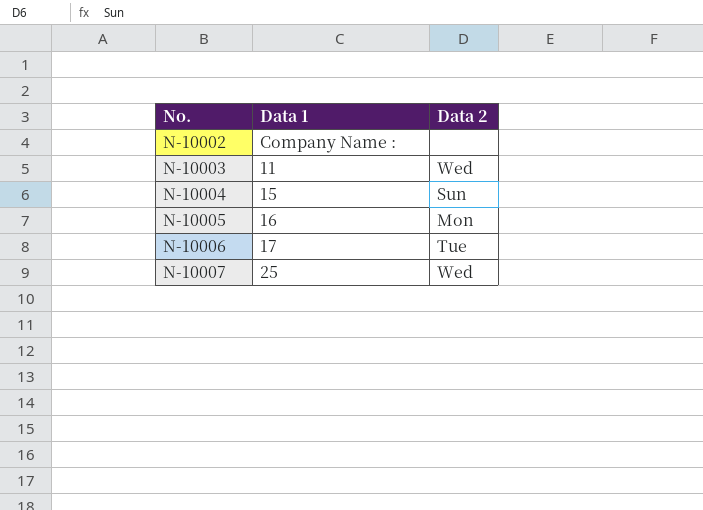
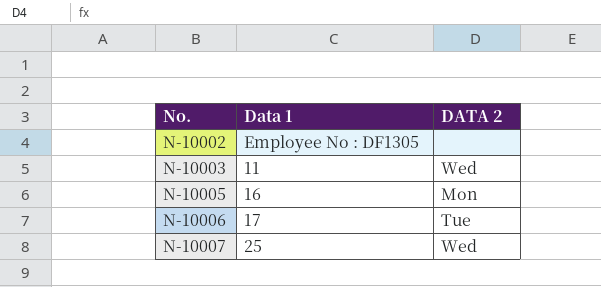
column name: Data 2 -> DATA 2
row N-10004: 15 | Sun -> none
N-10002 | Data 1: Company Name : -> Employee No : DF1305

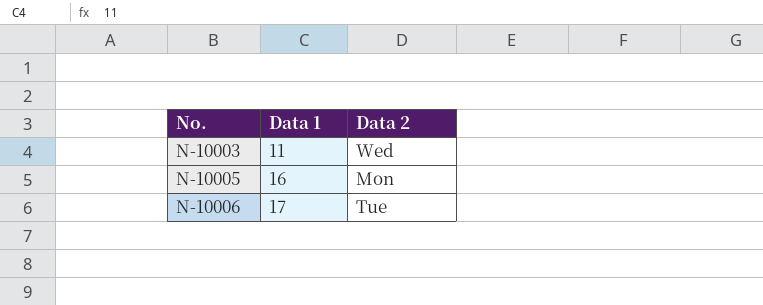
column name: DATA 2 -> Data 2
row N-10002: Employee No : DF1305 | none -> none
row N-10007: 25 | Wed -> none

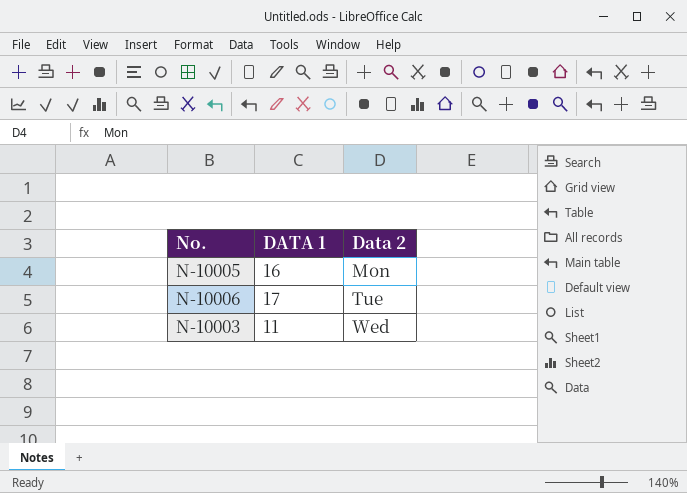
row order: No. ascending -> Data 2 ascending
column name: Data 1 -> DATA 1

